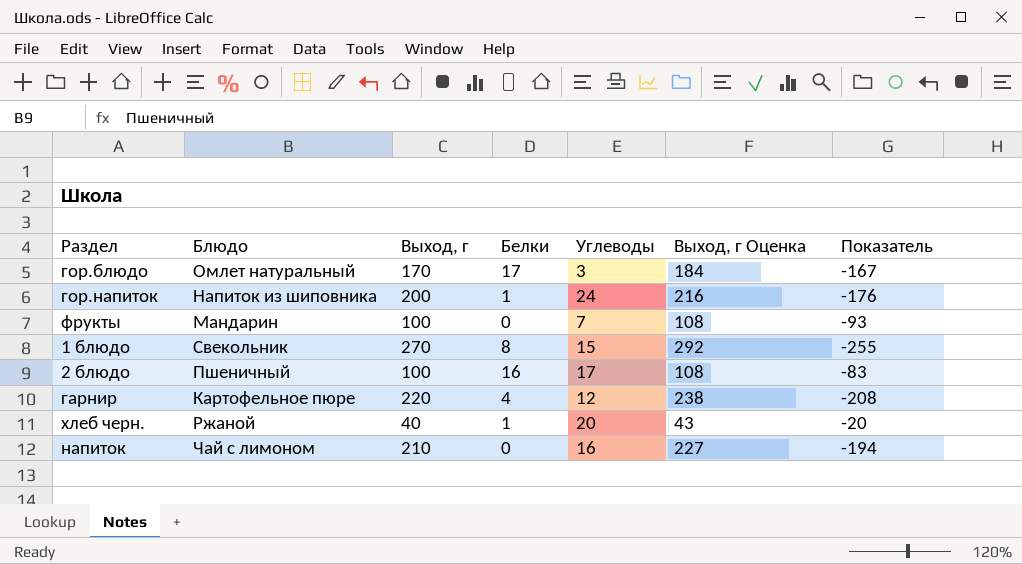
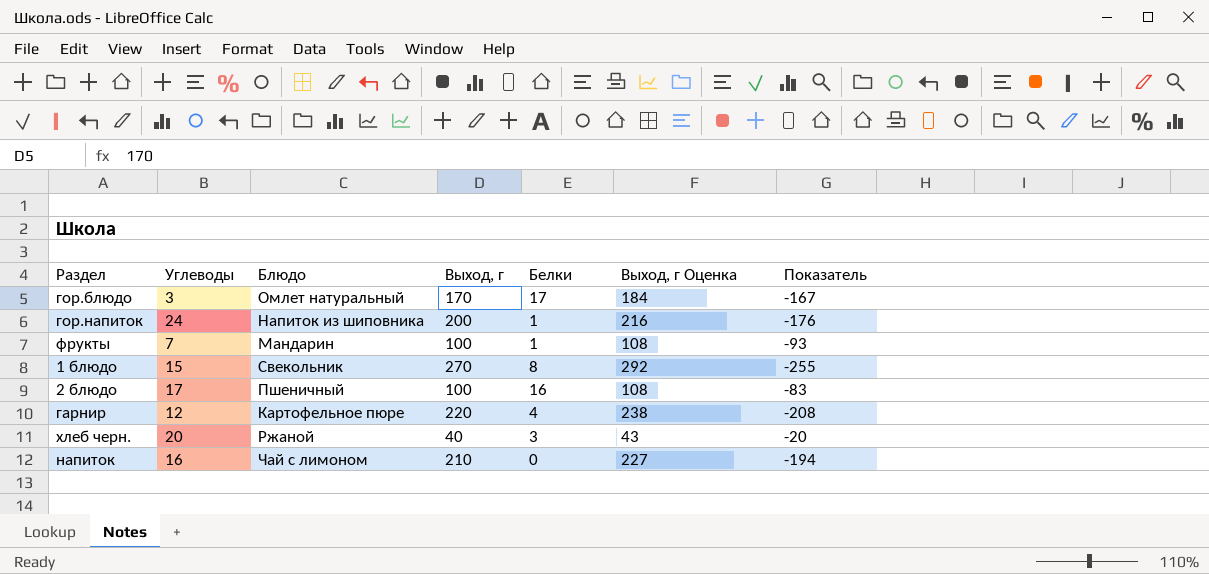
column Углеводы | position: 5 -> 2
фрукты | Белки: 0 -> 1
хлеб черн. | Белки: 1 -> 3

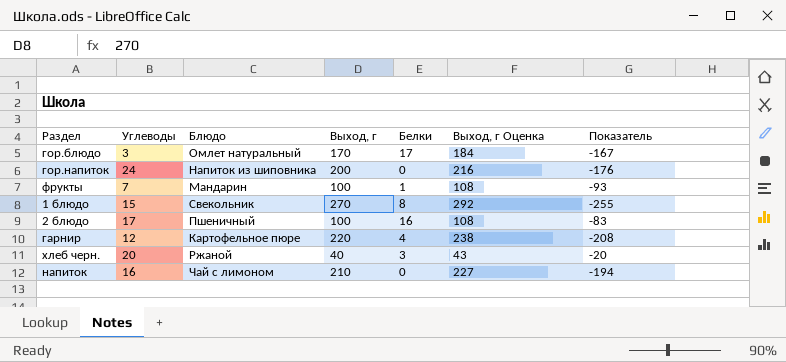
гор.напиток | Белки: 1 -> 0

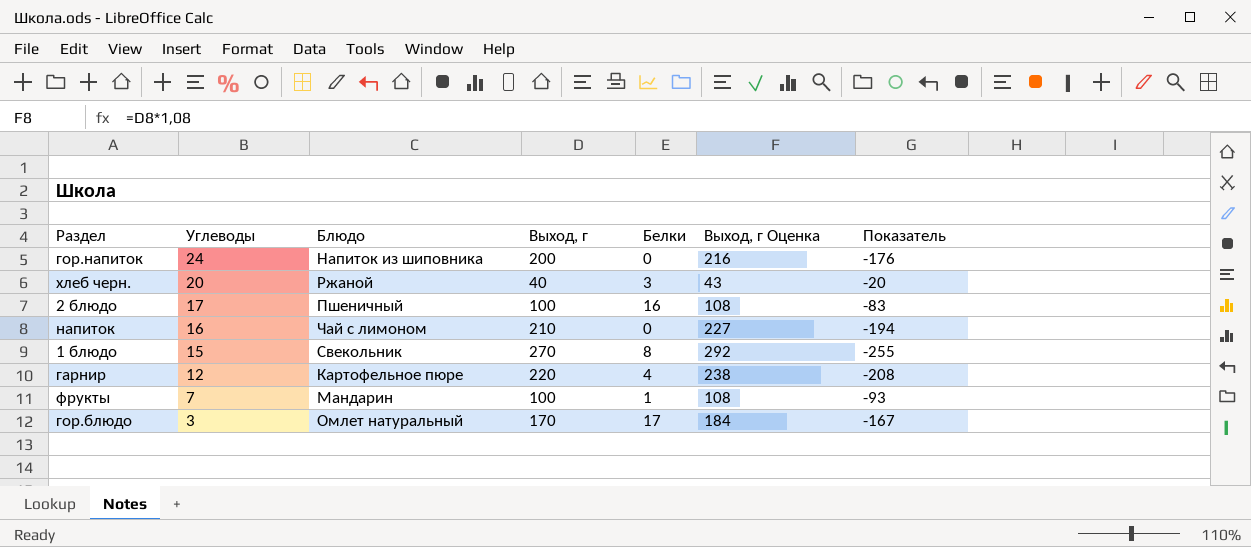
row order: none -> Углеводы descending

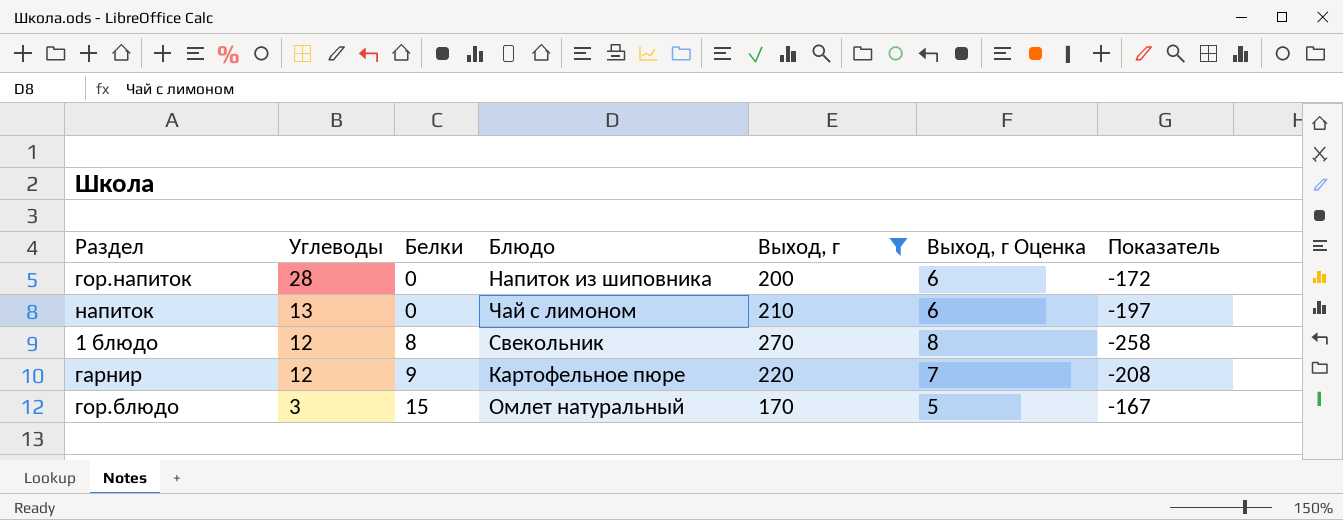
filter: none -> Выход, г >= 170
column Белки | position: 5 -> 3
column Выход, г Оценка | formula: [Выход, г] * 1,08 -> [Выход, г] * 0,03
гор.напиток | Углеводы: 24 -> 28
гор.напиток | Показатель: -176 -> -172
напиток | Углеводы: 16 -> 13
напиток | Показатель: -194 -> -197
1 блюдо | Углеводы: 15 -> 12
1 блюдо | Показатель: -255 -> -258
гарнир | Белки: 4 -> 9
гор.блюдо | Белки: 17 -> 15

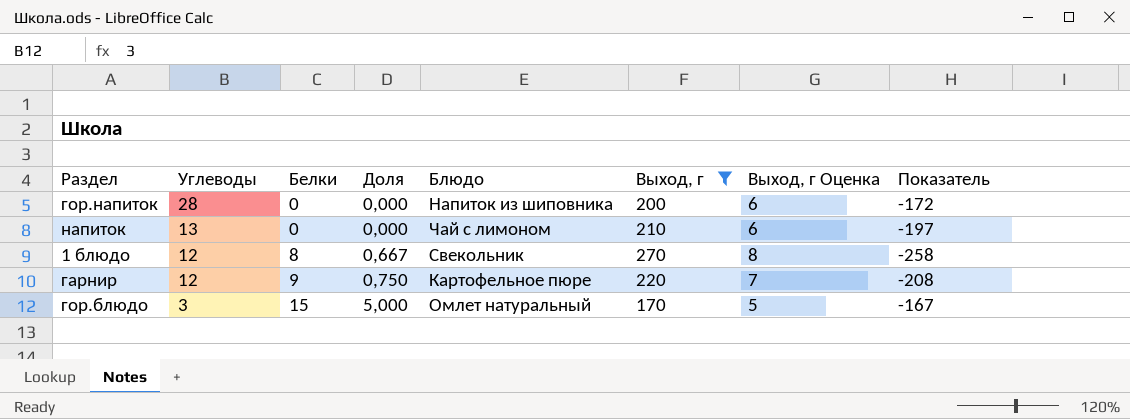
column Доля | formula: none -> [Белки] / [Углеводы]

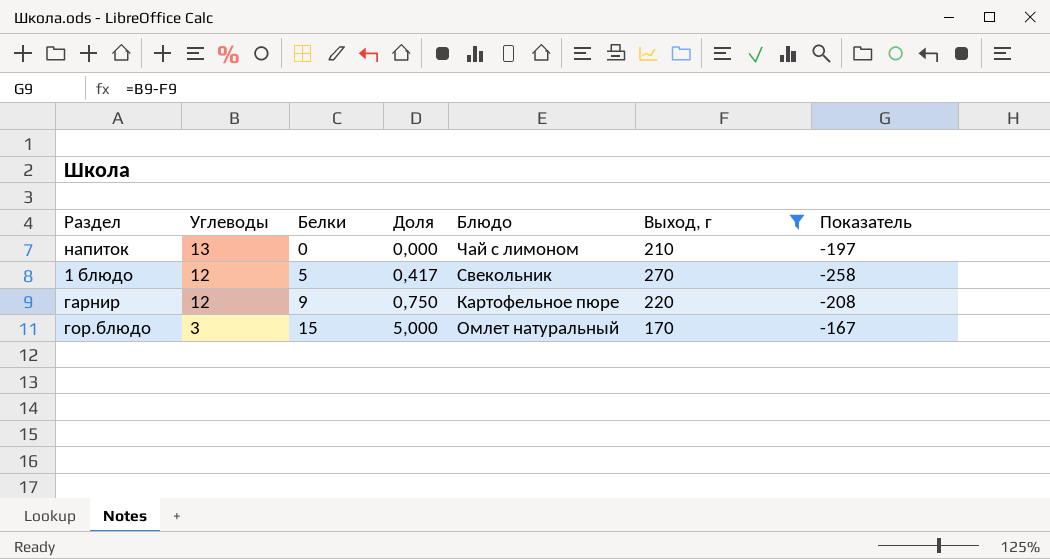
column Выход, г Оценка | formula: [Выход, г] * 0,03 -> none
row гор.напиток: 28 | 0 | 0,000 | Напиток из шиповника | 200 | 6 | -172 -> none
1 блюдо | Белки: 8 -> 5
1 блюдо | Доля: 0,667 -> 0,417

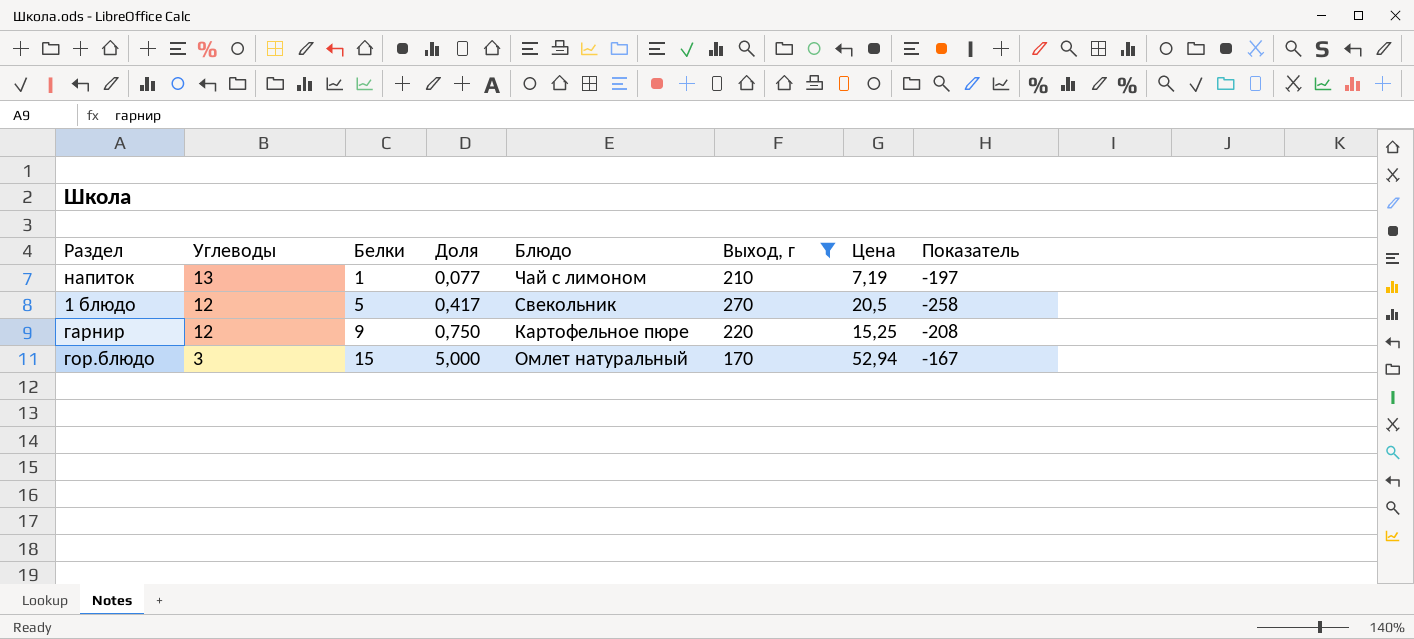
column Цена | position: none -> 7
напиток | Белки: 0 -> 1
напиток | Доля: 0,000 -> 0,077

